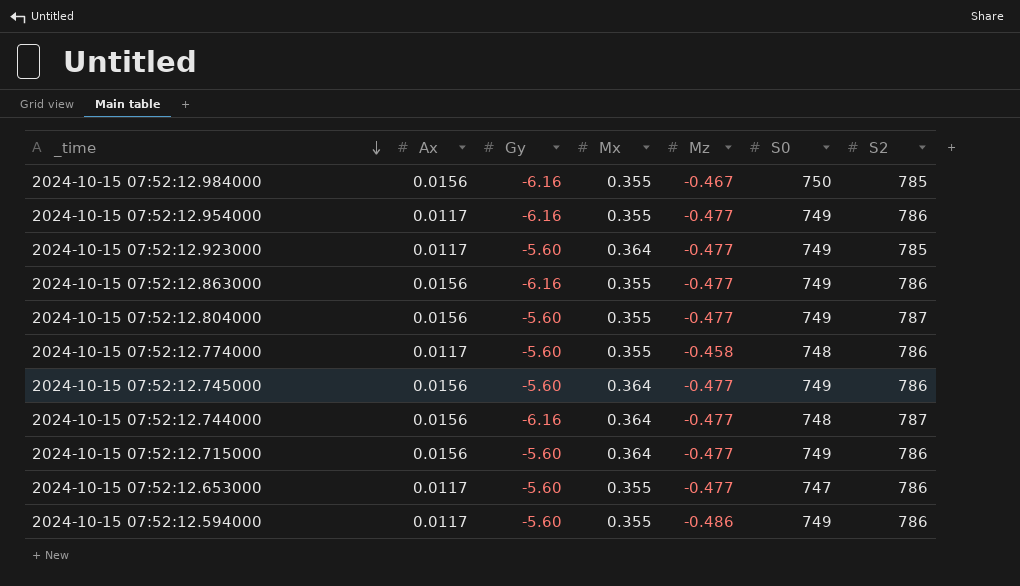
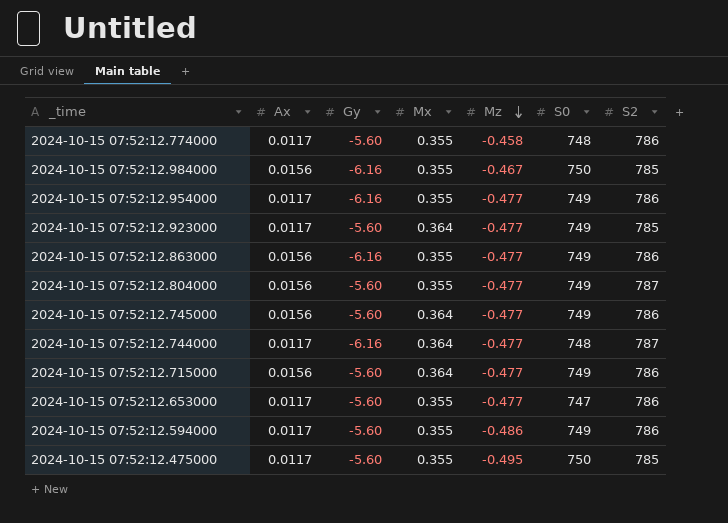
row order: _time descending -> Mz descending
2024-10-15 07:52:12.744000 | Ax: 0.0156 -> 0.0117
row 2024-10-15 07:52:12.475000: none -> 0.0117 | -5.60 | 0.355 | -0.495 | 750 | 785

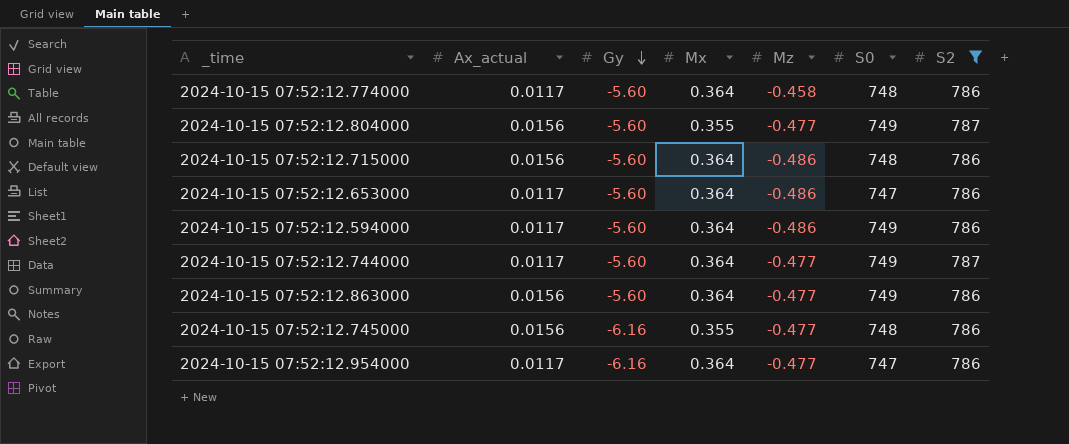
filter: none -> S2 != 785
row order: Mz descending -> Gy descending
column name: Ax -> Ax_actual
2024-10-15 07:52:12.774000 | Mx: 0.355 -> 0.364
2024-10-15 07:52:12.715000 | Mz: -0.477 -> -0.486
2024-10-15 07:52:12.715000 | S0: 749 -> 748
2024-10-15 07:52:12.653000 | Mx: 0.355 -> 0.364
2024-10-15 07:52:12.653000 | Mz: -0.477 -> -0.486
2024-10-15 07:52:12.594000 | Mx: 0.355 -> 0.364
2024-10-15 07:52:12.744000 | Gy: -6.16 -> -5.60
2024-10-15 07:52:12.744000 | S0: 748 -> 749
2024-10-15 07:52:12.863000 | Gy: -6.16 -> -5.60
2024-10-15 07:52:12.863000 | Mx: 0.355 -> 0.364
2024-10-15 07:52:12.745000 | Gy: -5.60 -> -6.16
2024-10-15 07:52:12.745000 | Mx: 0.364 -> 0.355
2024-10-15 07:52:12.745000 | S0: 749 -> 748
2024-10-15 07:52:12.954000 | Mx: 0.355 -> 0.364
2024-10-15 07:52:12.954000 | S0: 749 -> 747

